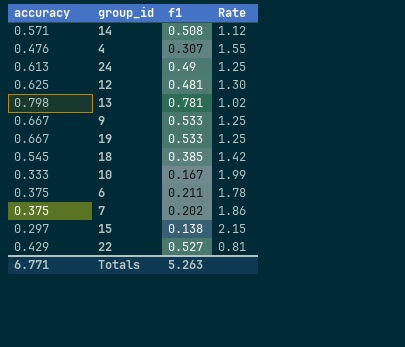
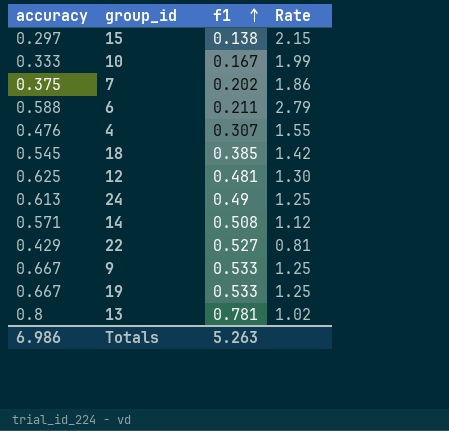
row order: none -> f1 ascending
6 | accuracy: 0.375 -> 0.588
6 | Rate: 1.78 -> 2.79
13 | accuracy: 0.798 -> 0.8
Totals | accuracy: 6.771 -> 6.986

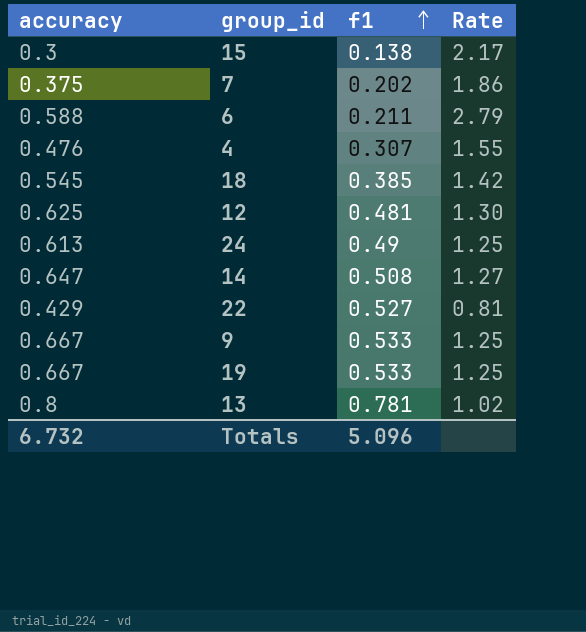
row 10: 0.333 | 0.167 | 1.99 -> none
15 | accuracy: 0.297 -> 0.3
15 | Rate: 2.15 -> 2.17
14 | accuracy: 0.571 -> 0.647
14 | Rate: 1.12 -> 1.27
Totals | accuracy: 6.986 -> 6.732
Totals | f1: 5.263 -> 5.096

